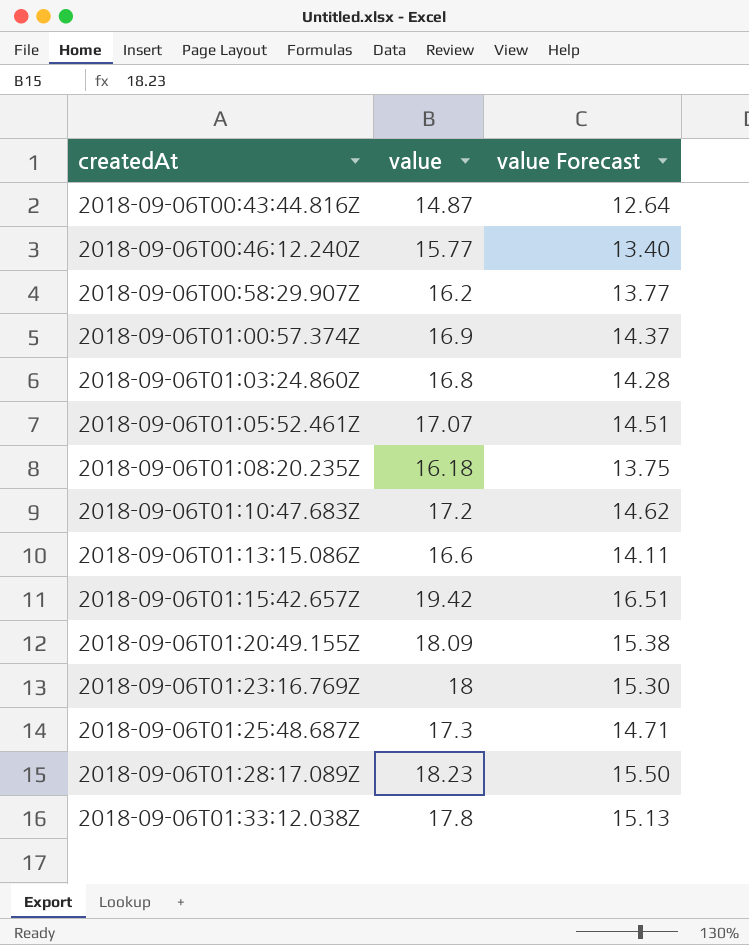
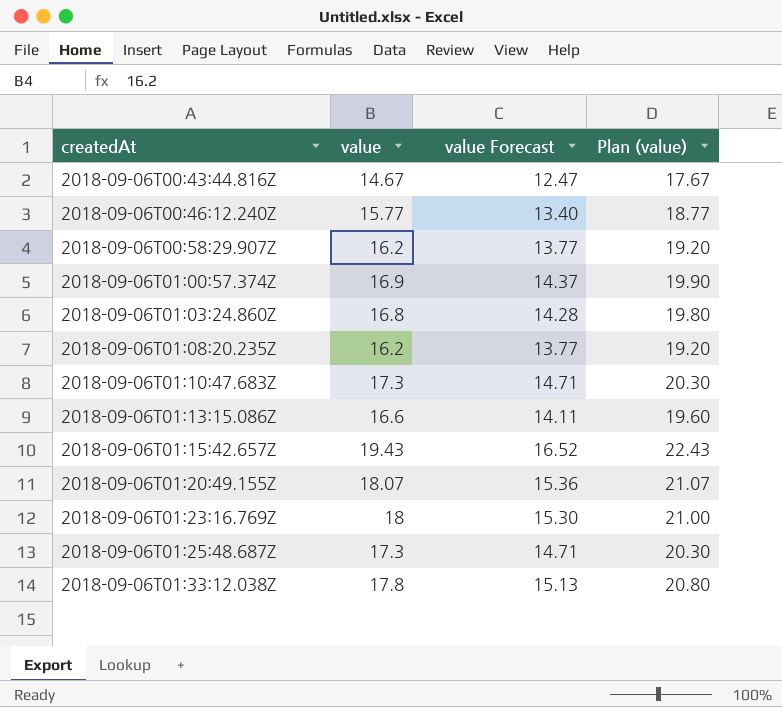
column Plan (value) | formula: none -> [value] + 3
row 2018-09-06T01:05:52.461Z: 17.07 | 14.51 -> none
row 2018-09-06T01:28:17.089Z: 18.23 | 15.50 -> none
2018-09-06T00:43:44.816Z | value: 14.87 -> 14.67
2018-09-06T00:43:44.816Z | value Forecast: 12.64 -> 12.47
2018-09-06T01:08:20.235Z | value: 16.18 -> 16.2
2018-09-06T01:08:20.235Z | value Forecast: 13.75 -> 13.77
2018-09-06T01:10:47.683Z | value: 17.2 -> 17.3
2018-09-06T01:10:47.683Z | value Forecast: 14.62 -> 14.71
2018-09-06T01:15:42.657Z | value: 19.42 -> 19.43
2018-09-06T01:15:42.657Z | value Forecast: 16.51 -> 16.52
2018-09-06T01:20:49.155Z | value: 18.09 -> 18.07
2018-09-06T01:20:49.155Z | value Forecast: 15.38 -> 15.36

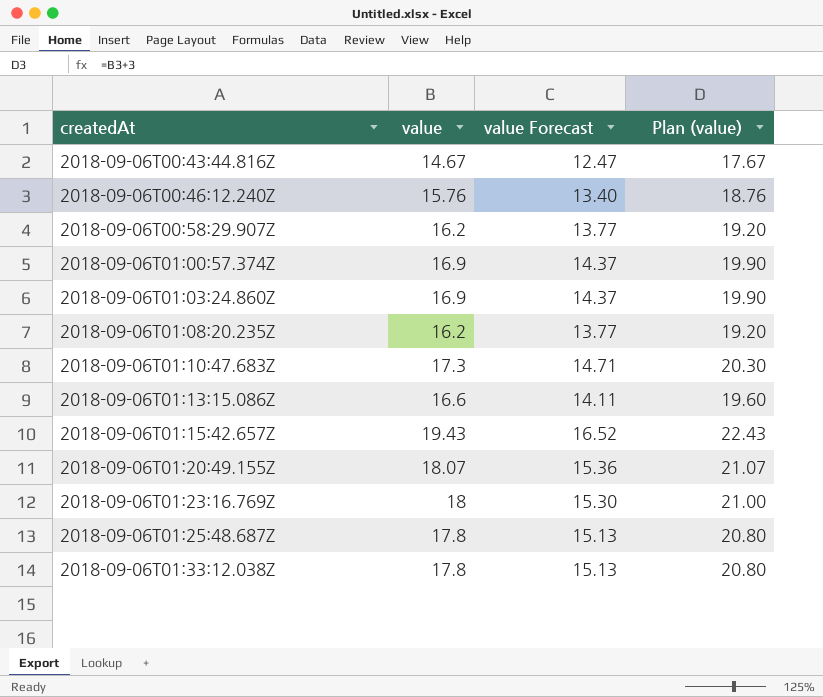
2018-09-06T00:46:12.240Z | value: 15.77 -> 15.76
2018-09-06T00:46:12.240Z | Plan (value): 18.77 -> 18.76
2018-09-06T01:03:24.860Z | value: 16.8 -> 16.9
2018-09-06T01:03:24.860Z | value Forecast: 14.28 -> 14.37
2018-09-06T01:03:24.860Z | Plan (value): 19.80 -> 19.90
2018-09-06T01:25:48.687Z | value: 17.3 -> 17.8
2018-09-06T01:25:48.687Z | value Forecast: 14.71 -> 15.13
2018-09-06T01:25:48.687Z | Plan (value): 20.30 -> 20.80

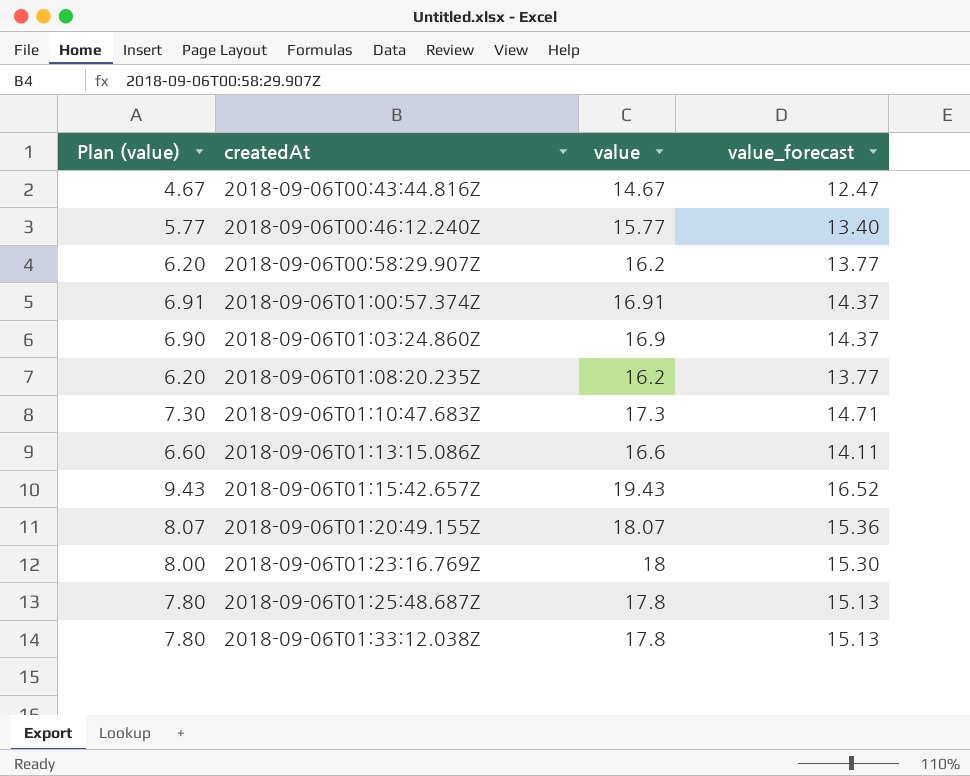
column Plan (value) | formula: [value] + 3 -> [value] - 10
column Plan (value) | position: 4 -> 1
column name: value Forecast -> value_forecast
2018-09-06T00:46:12.240Z | value: 15.76 -> 15.77
2018-09-06T01:00:57.374Z | value: 16.9 -> 16.91

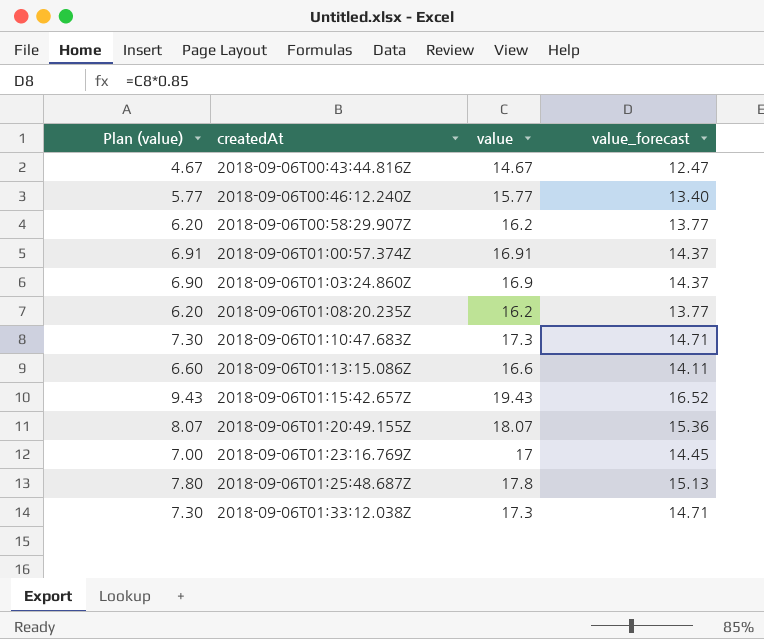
2018-09-06T01:23:16.769Z | Plan (value): 8.00 -> 7.00
2018-09-06T01:23:16.769Z | value: 18 -> 17
2018-09-06T01:23:16.769Z | value_forecast: 15.30 -> 14.45
2018-09-06T01:33:12.038Z | Plan (value): 7.80 -> 7.30
2018-09-06T01:33:12.038Z | value: 17.8 -> 17.3
2018-09-06T01:33:12.038Z | value_forecast: 15.13 -> 14.71

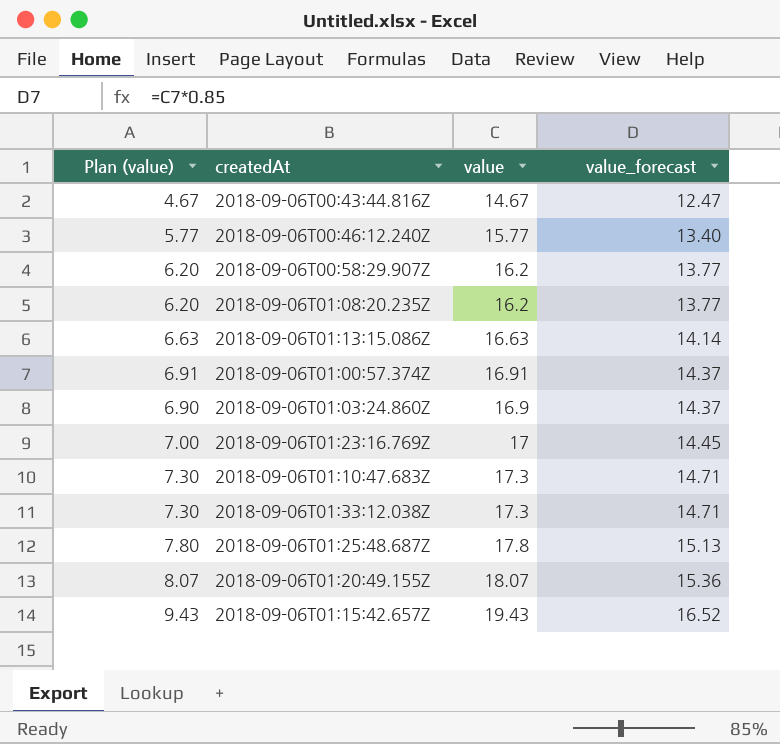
row order: createdAt ascending -> value_forecast ascending
2018-09-06T01:13:15.086Z | Plan (value): 6.60 -> 6.63
2018-09-06T01:13:15.086Z | value: 16.6 -> 16.63
2018-09-06T01:13:15.086Z | value_forecast: 14.11 -> 14.14

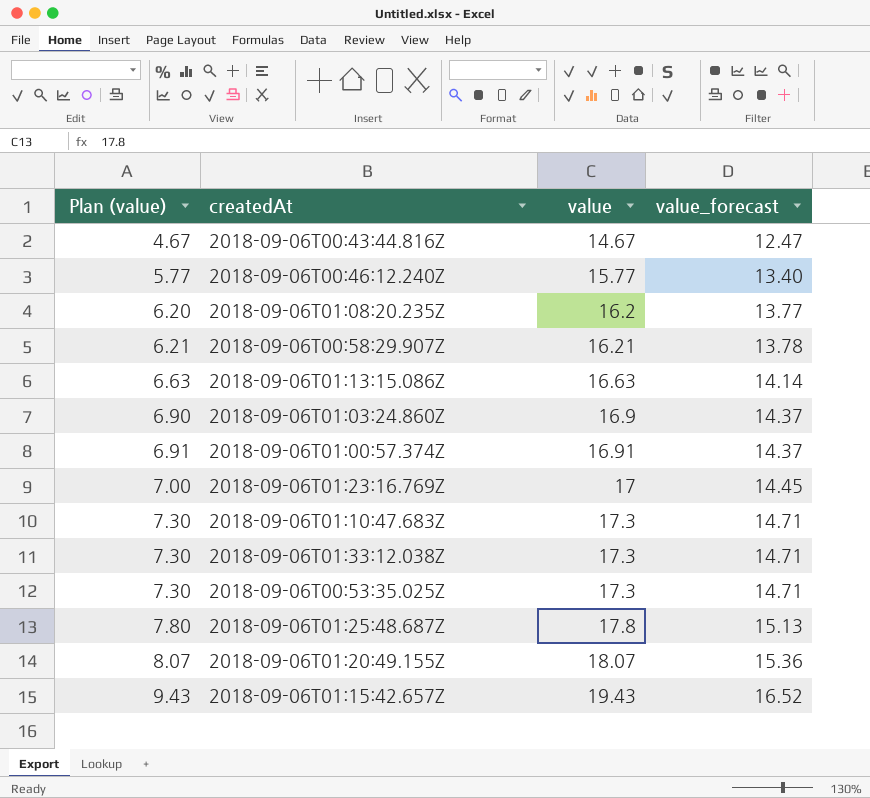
row order: value_forecast ascending -> Plan (value) ascending
2018-09-06T00:58:29.907Z | Plan (value): 6.20 -> 6.21
2018-09-06T00:58:29.907Z | value: 16.2 -> 16.21
2018-09-06T00:58:29.907Z | value_forecast: 13.77 -> 13.78
row 2018-09-06T00:53:35.025Z: none -> 7.30 | 17.3 | 14.71

